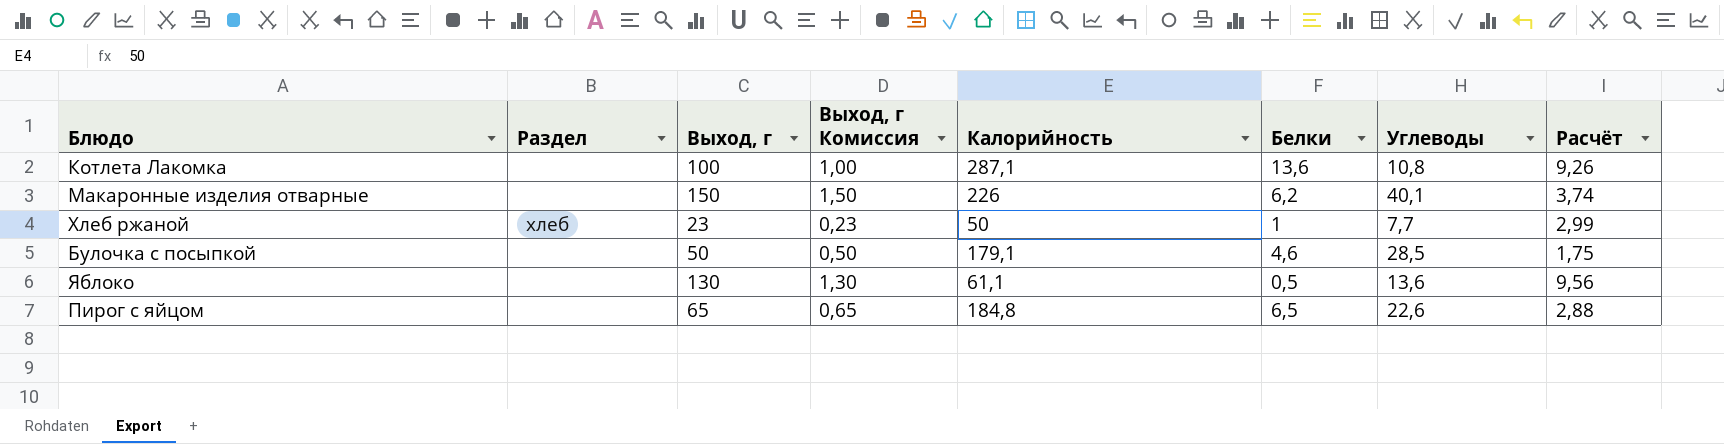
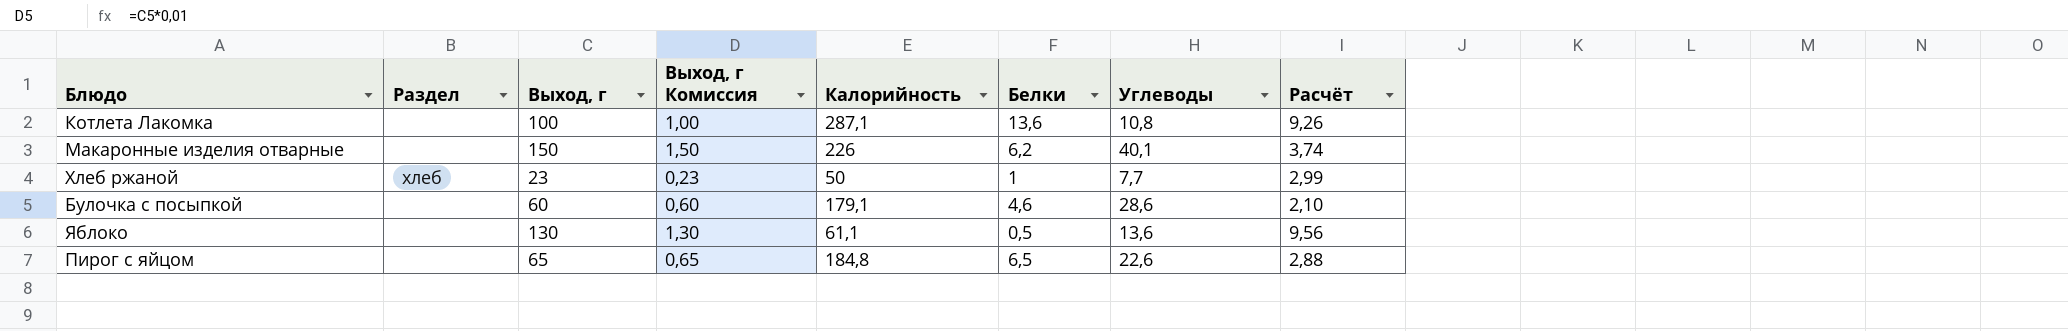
Булочка с посыпкой | Выход, г: 50 -> 60
Булочка с посыпкой | Выход, г Комиссия: 0,50 -> 0,60
Булочка с посыпкой | Углеводы: 28,5 -> 28,6
Булочка с посыпкой | Расчёт: 1,75 -> 2,10

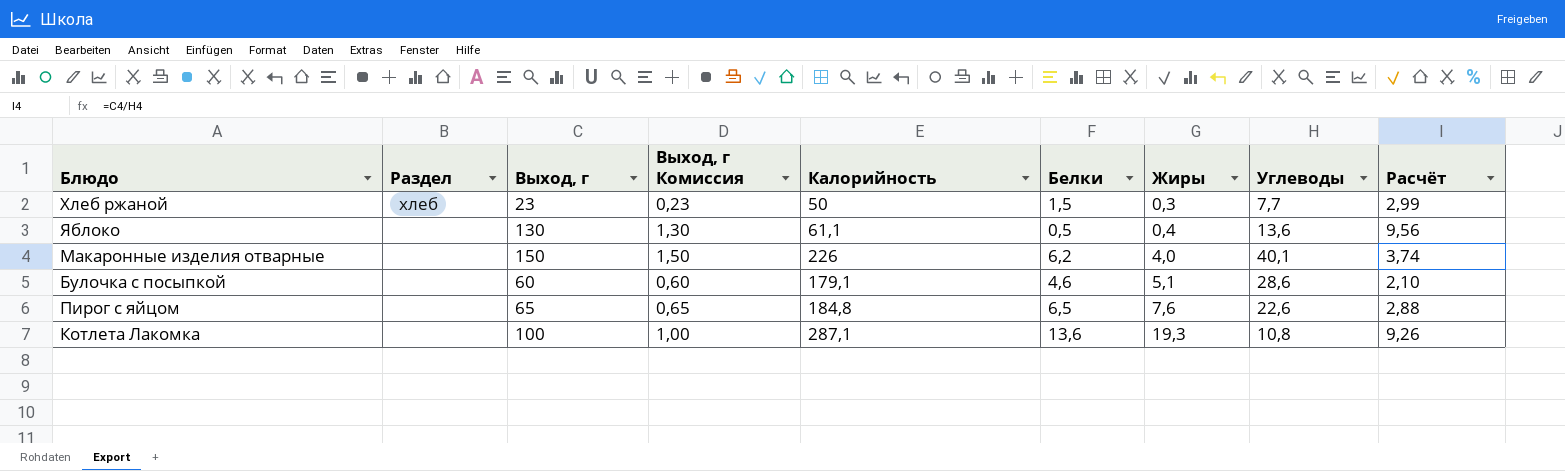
row order: none -> Жиры ascending
column Жиры | position: none -> 7
Хлеб ржаной | Белки: 1 -> 1,5

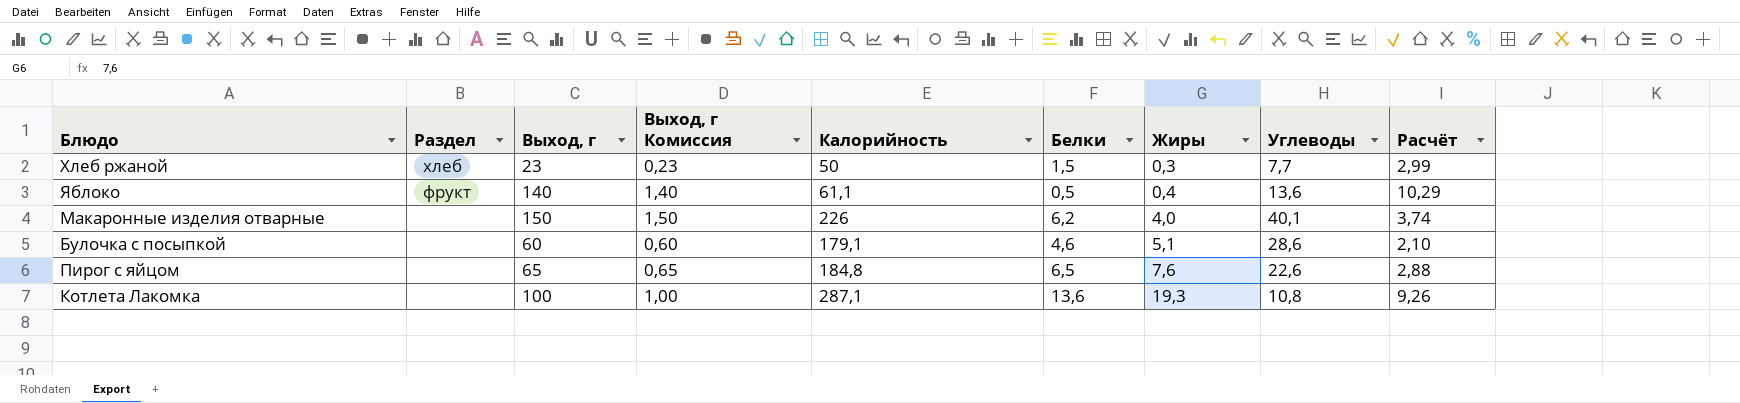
Яблоко | Раздел: none -> фрукт
Яблоко | Выход, г: 130 -> 140
Яблоко | Выход, г Комиссия: 1,30 -> 1,40
Яблоко | Расчёт: 9,56 -> 10,29

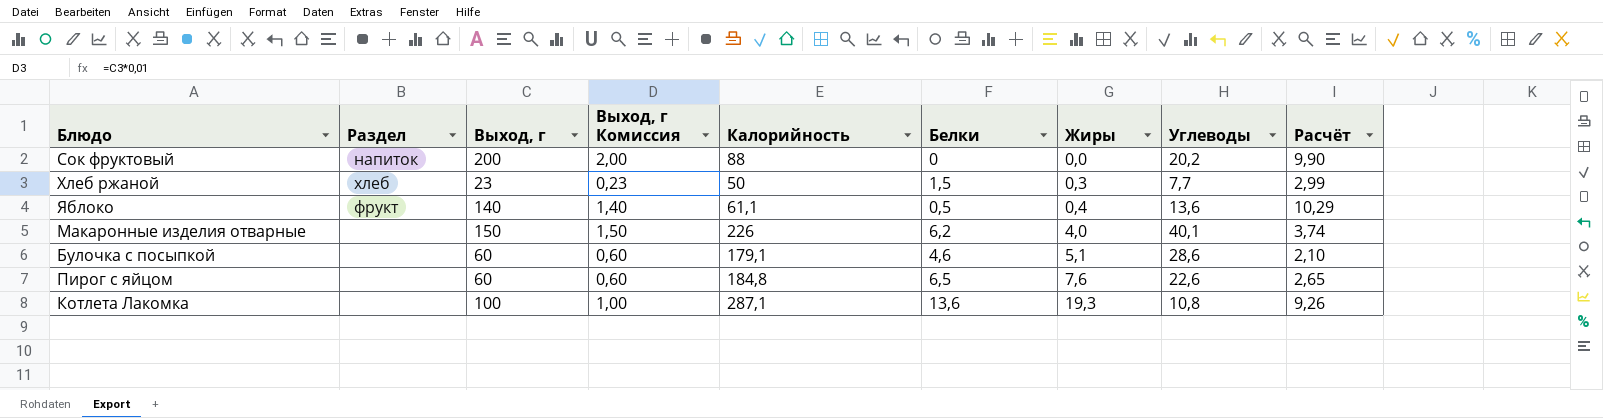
row Сок фруктовый: none -> напиток | 200 | 2,00 | 88 | 0 | 0,0 | 20,2 | 9,90
Пирог с яйцом | Выход, г: 65 -> 60
Пирог с яйцом | Выход, г Комиссия: 0,65 -> 0,60
Пирог с яйцом | Расчёт: 2,88 -> 2,65

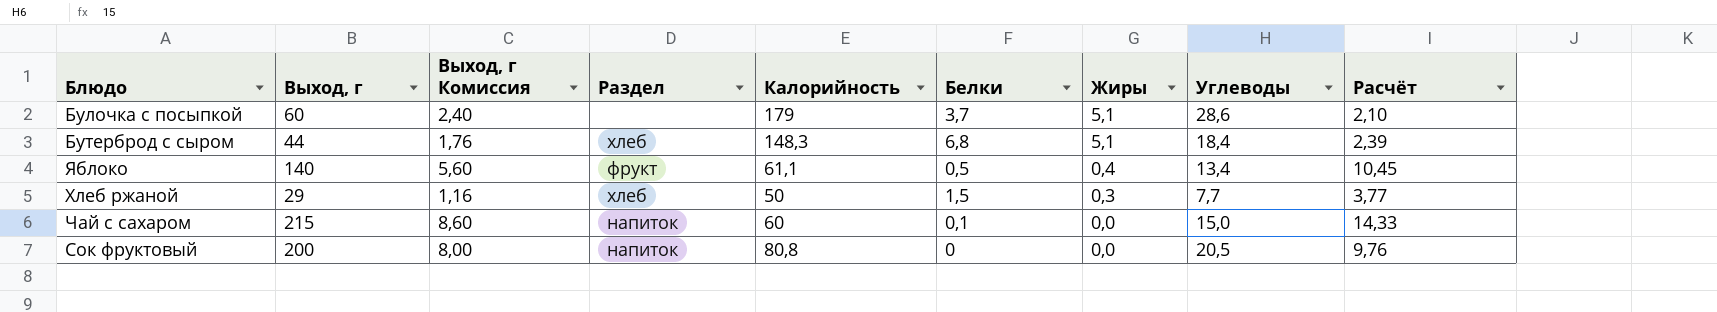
row order: Жиры ascending -> Жиры descending
column Выход, г Комиссия | formula: [Выход, г] * 0,01 -> [Выход, г] * 0,04
column Раздел | position: 2 -> 4
row Макаронные изделия отварные: none | 150 | 1,50 | 226 | 6,2 | 4,0 | 40,1 | 3,74 -> none
row Пирог с яйцом: none | 60 | 0,60 | 184,8 | 6,5 | 7,6 | 22,6 | 2,65 -> none
row Котлета Лакомка: none | 100 | 1,00 | 287,1 | 13,6 | 19,3 | 10,8 | 9,26 -> none
Булочка с посыпкой | Калорийность: 179,1 -> 179
Булочка с посыпкой | Белки: 4,6 -> 3,7
row Бутерброд с сыром: none -> 44 | 1,76 | хлеб | 148,3 | 6,8 | 5,1 | 18,4 | 2,39
Яблоко | Углеводы: 13,6 -> 13,4
Яблоко | Расчёт: 10,29 -> 10,45
Хлеб ржаной | Выход, г: 23 -> 29
Хлеб ржаной | Расчёт: 2,99 -> 3,77
row Чай с сахаром: none -> 215 | 8,60 | напиток | 60 | 0,1 | 0,0 | 15,0 | 14,33
Сок фруктовый | Калорийность: 88 -> 80,8
Сок фруктовый | Углеводы: 20,2 -> 20,5
Сок фруктовый | Расчёт: 9,90 -> 9,76

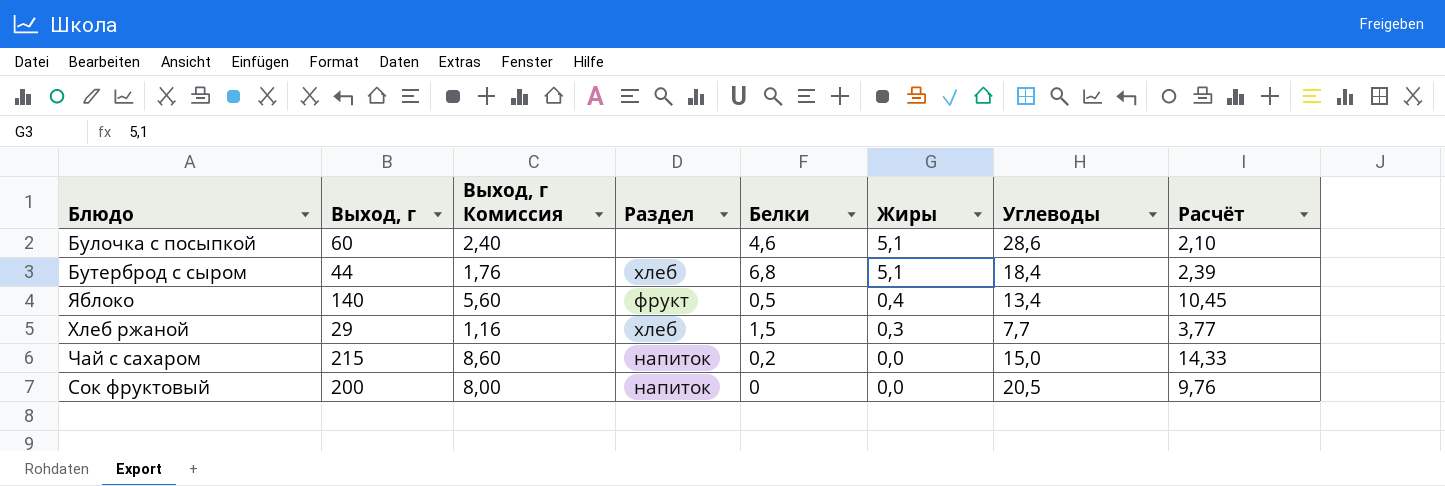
column Калорийность | position: 5 -> none
Булочка с посыпкой | Белки: 3,7 -> 4,6
Чай с сахаром | Белки: 0,1 -> 0,2

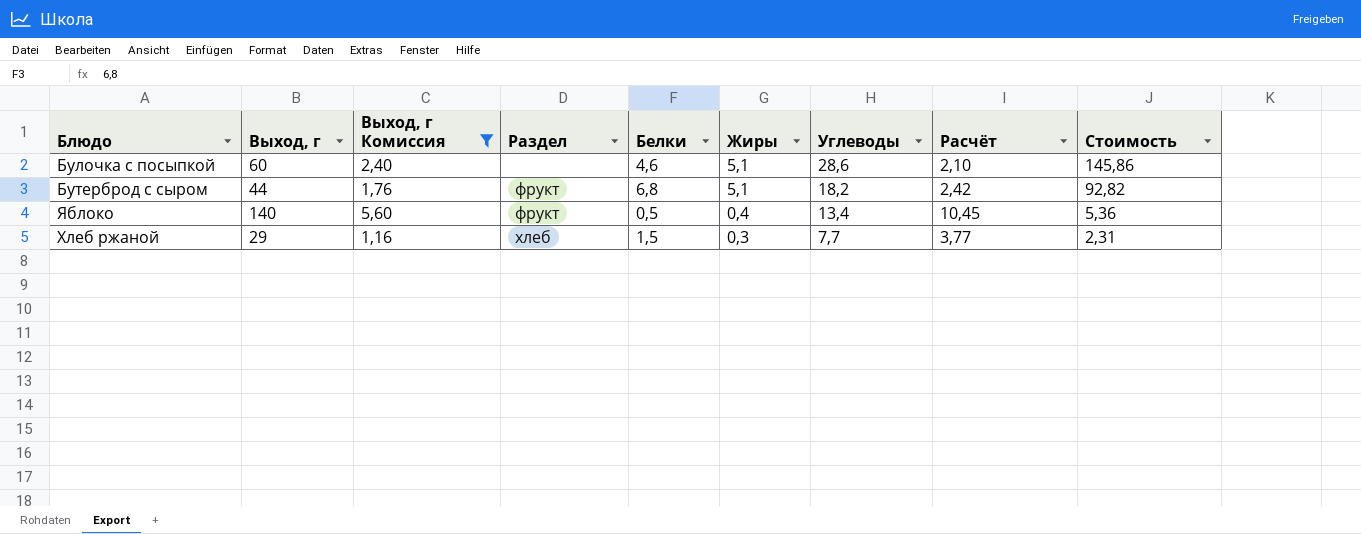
filter: none -> Выход, г Комиссия <= 5,60
column Стоимость | formula: none -> [Жиры] * [Углеводы]
Бутерброд с сыром | Раздел: хлеб -> фрукт
Бутерброд с сыром | Углеводы: 18,4 -> 18,2
Бутерброд с сыром | Расчёт: 2,39 -> 2,42

